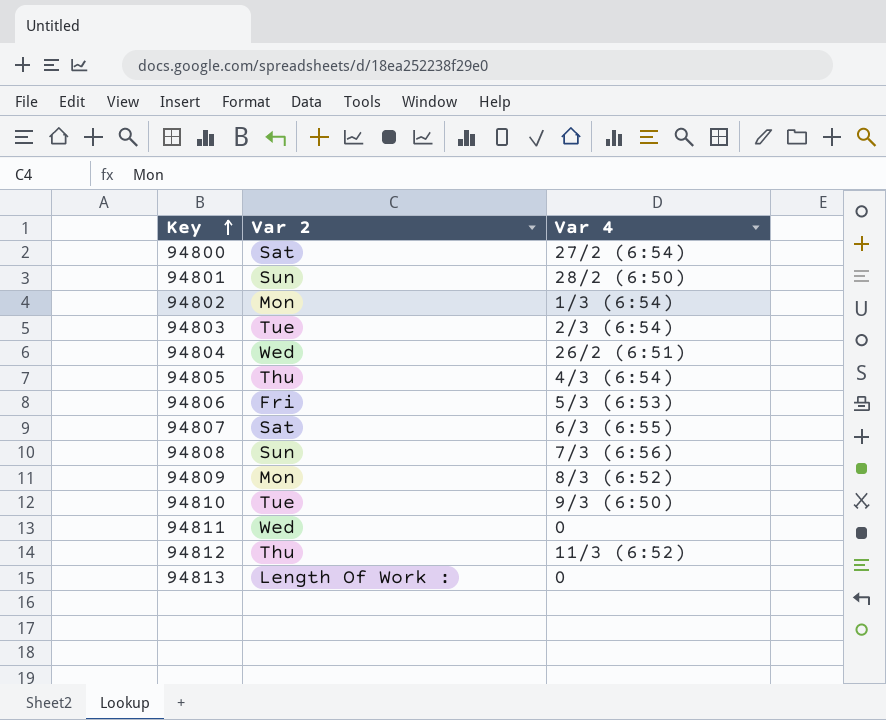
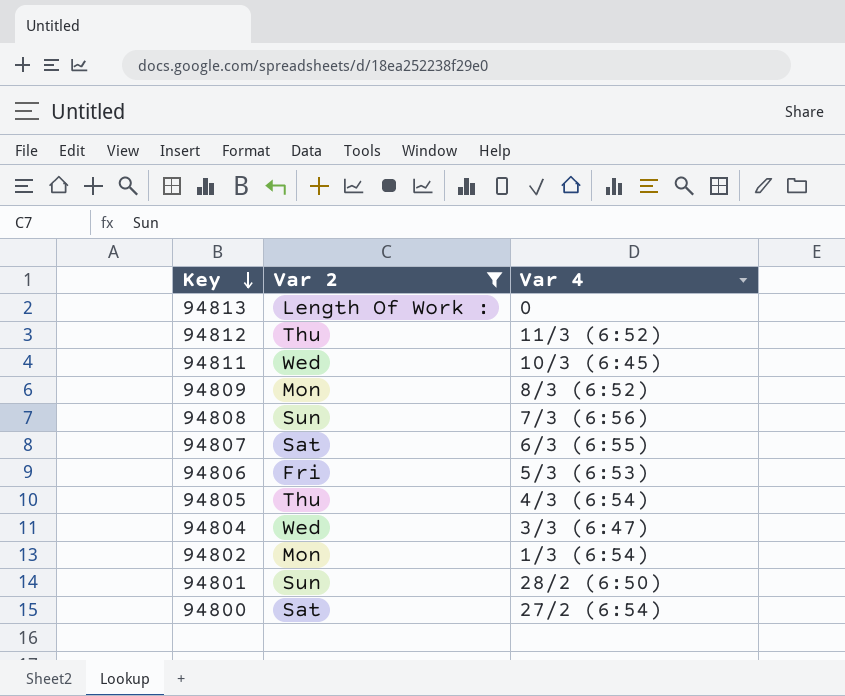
filter: none -> Var 2 != Tue
row order: Key ascending -> Key descending
94811 | Var 4: 0 -> 10/3 (6:45)
94804 | Var 4: 26/2 (6:51) -> 3/3 (6:47)

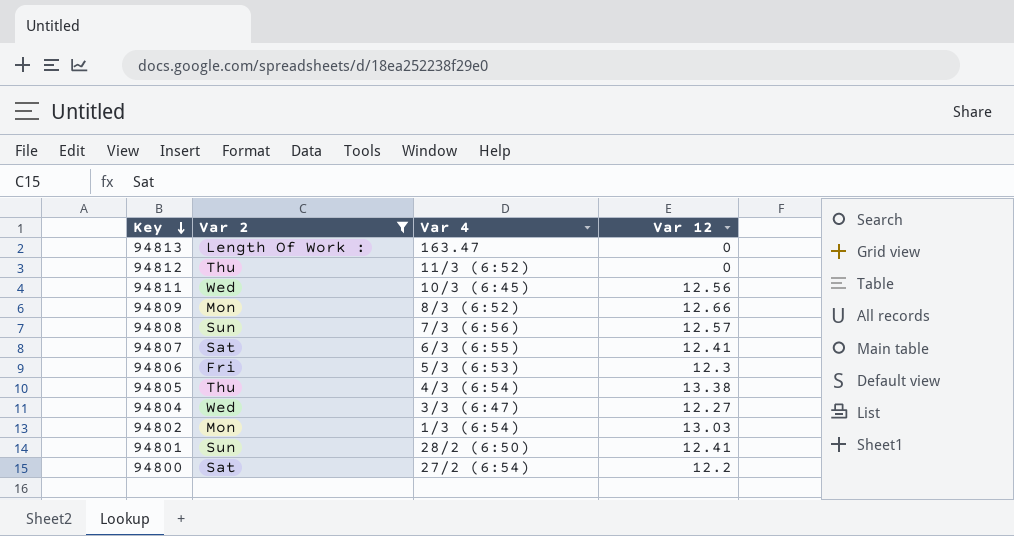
column Var 12 | position: none -> 4
94813 | Var 4: 0 -> 163.47

